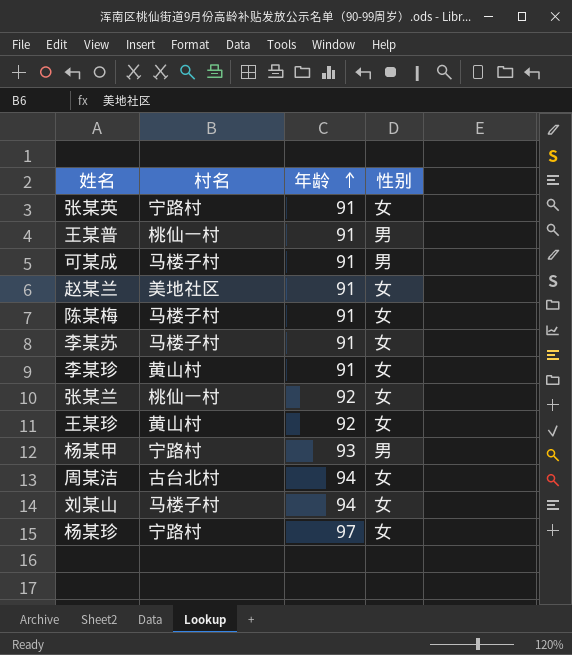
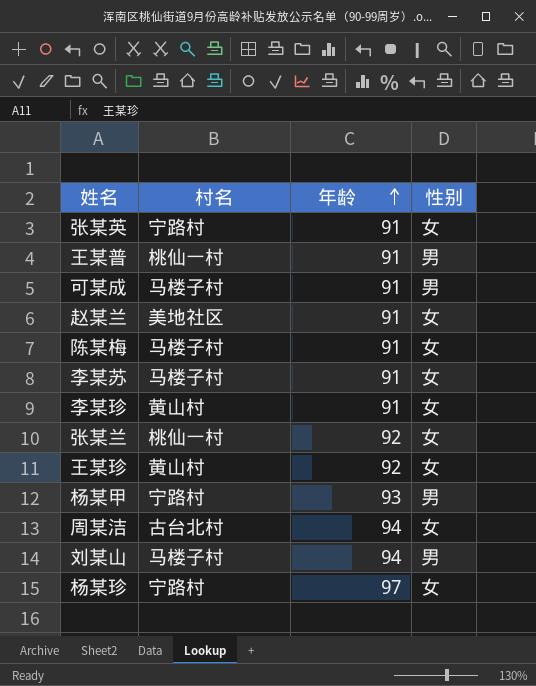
刘某山 | 性别: 女 -> 男

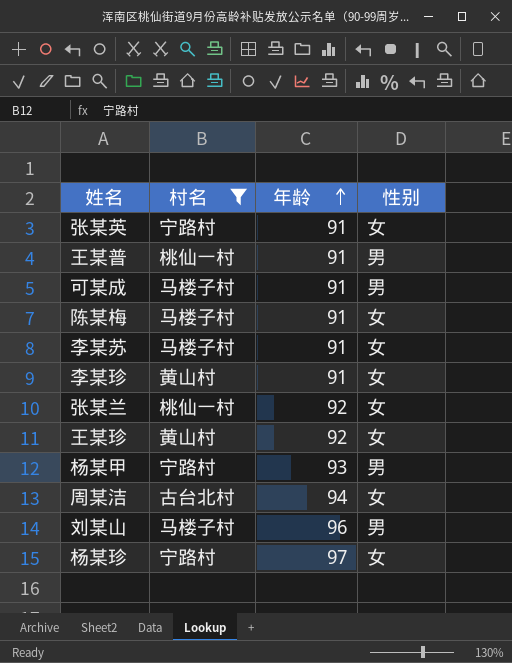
filter: none -> 村名 != 美地社区
刘某山 | 年龄: 94 -> 96

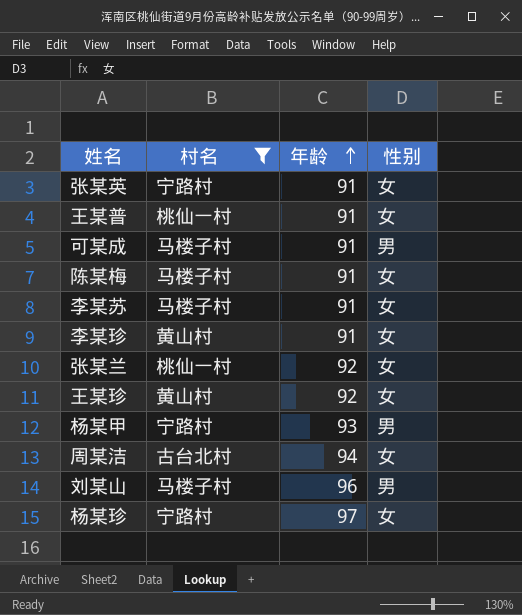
王某普 | 性别: 男 -> 女

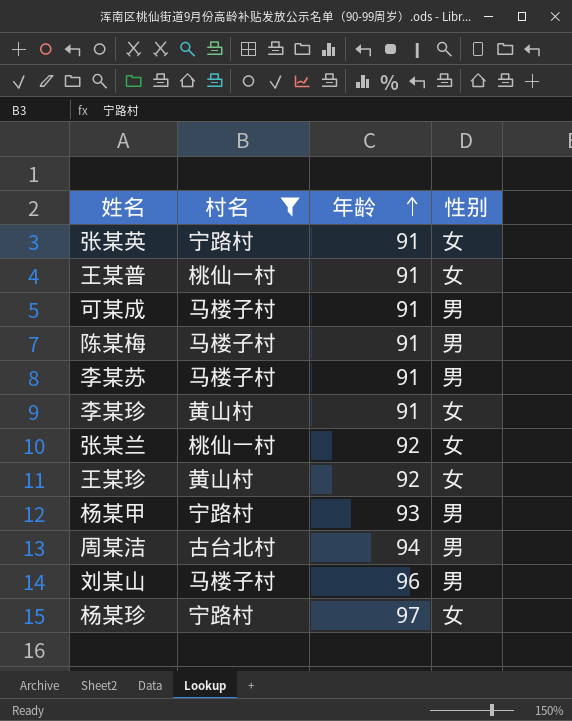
陈某梅 | 性别: 女 -> 男
李某苏 | 性别: 女 -> 男
周某洁 | 性别: 女 -> 男

